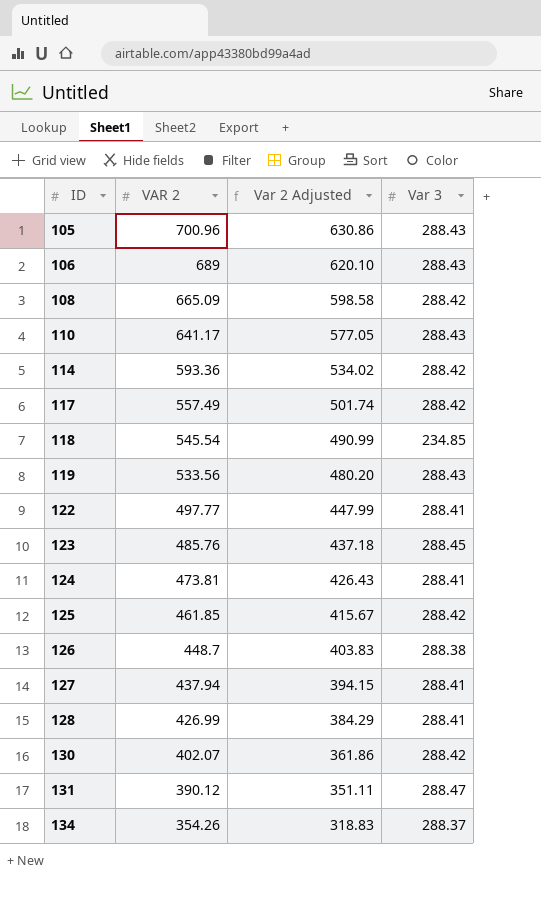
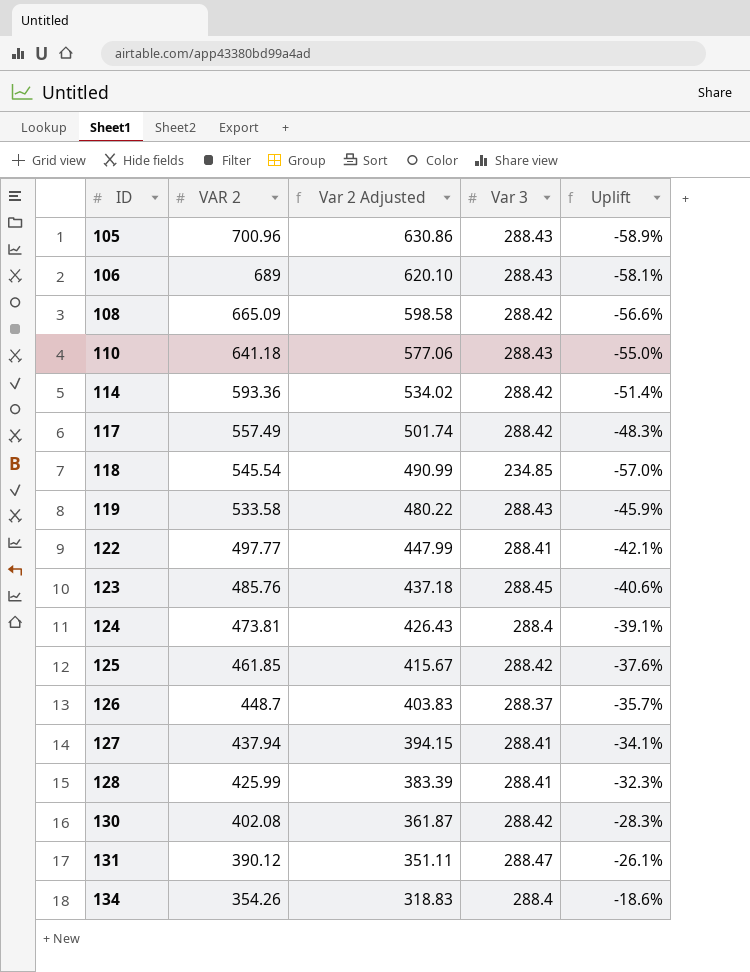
column Uplift | formula: none -> ([Var 3] - [VAR 2]) / [VAR 2]
110 | VAR 2: 641.17 -> 641.18
110 | Var 2 Adjusted: 577.05 -> 577.06
119 | VAR 2: 533.56 -> 533.58
119 | Var 2 Adjusted: 480.20 -> 480.22
124 | Var 3: 288.41 -> 288.4
126 | Var 3: 288.38 -> 288.37
128 | VAR 2: 426.99 -> 425.99
128 | Var 2 Adjusted: 384.29 -> 383.39
130 | VAR 2: 402.07 -> 402.08
130 | Var 2 Adjusted: 361.86 -> 361.87
134 | Var 3: 288.37 -> 288.4

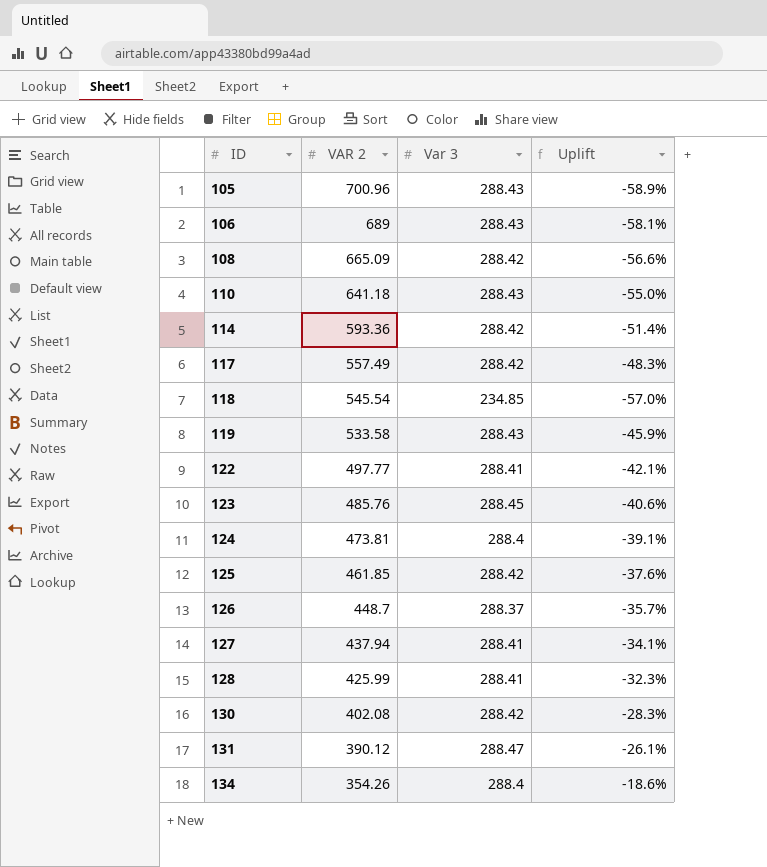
column Var 2 Adjusted | formula: [VAR 2] * 0.9 -> none

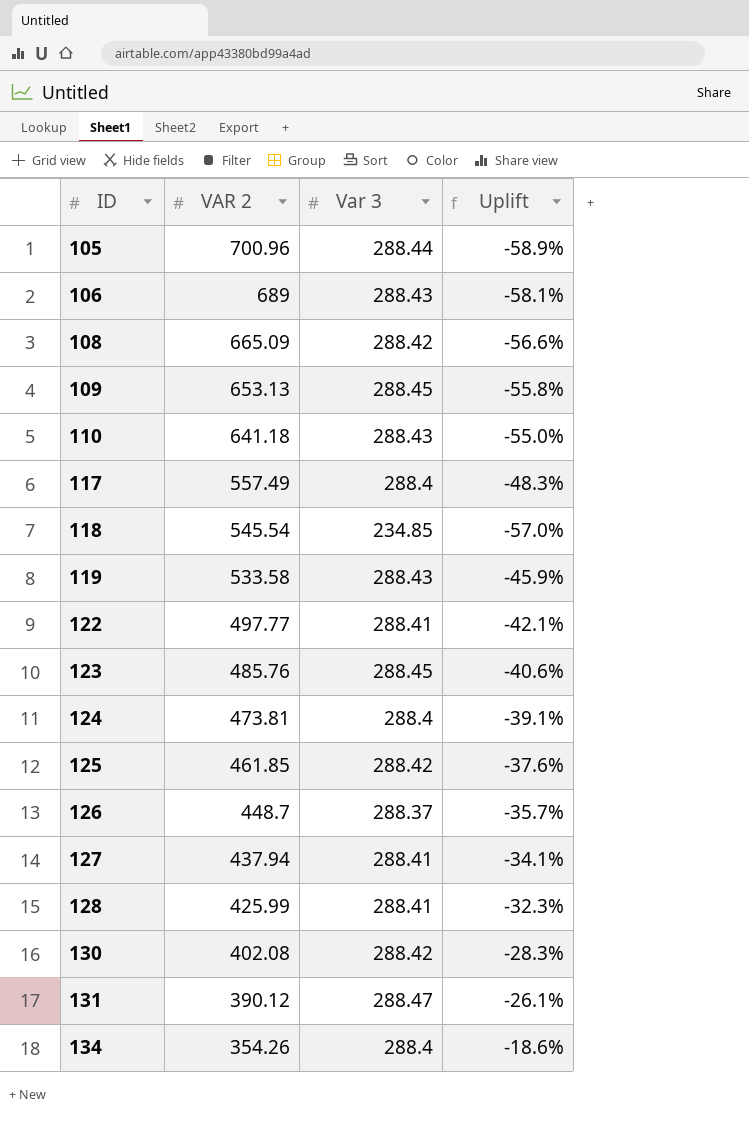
row 114: 593.36 | 288.42 | -51.4% -> none
105 | Var 3: 288.43 -> 288.44
row 109: none -> 653.13 | 288.45 | -55.8%
117 | Var 3: 288.42 -> 288.4

